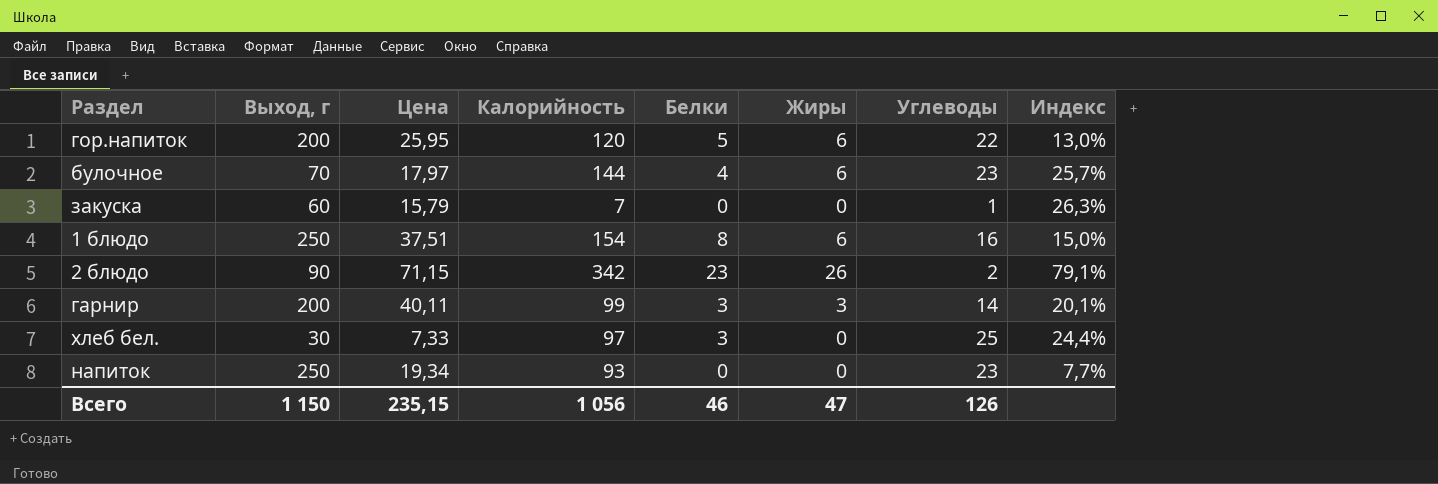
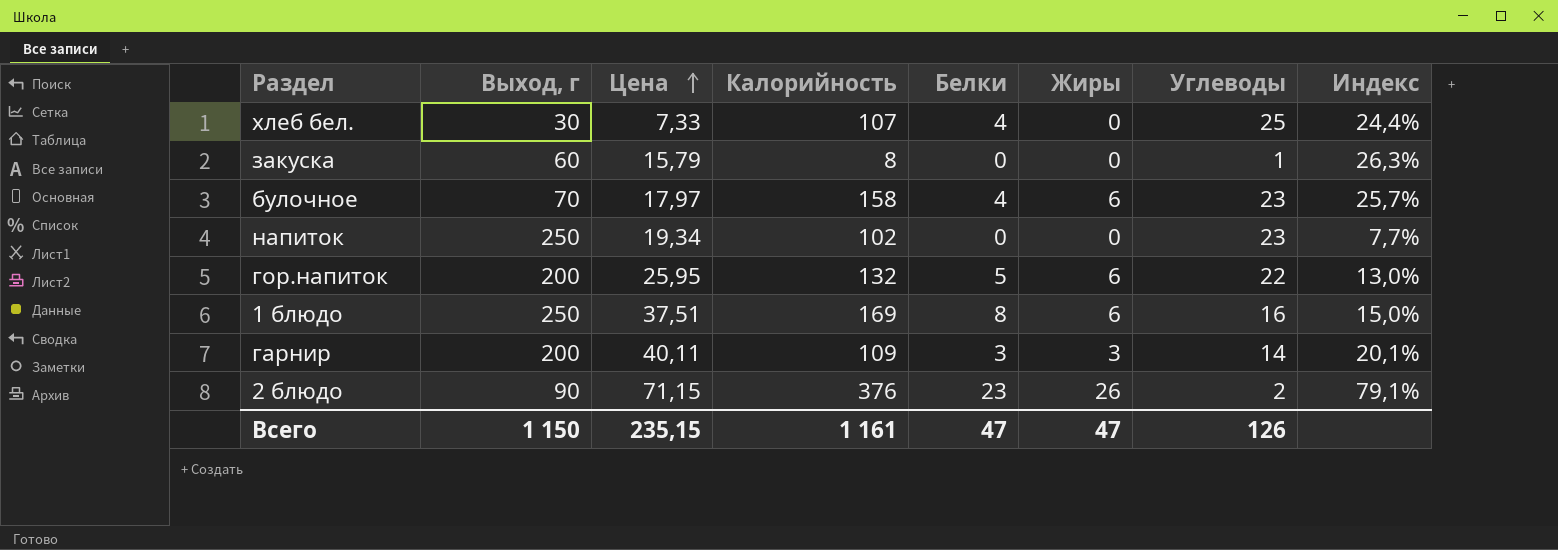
row order: none -> Цена ascending
хлеб бел. | Калорийность: 97 -> 107
хлеб бел. | Белки: 3 -> 4
закуска | Калорийность: 7 -> 8
булочное | Калорийность: 144 -> 158
напиток | Калорийность: 93 -> 102
гор.напиток | Калорийность: 120 -> 132
1 блюдо | Калорийность: 154 -> 169
гарнир | Калорийность: 99 -> 109
2 блюдо | Калорийность: 342 -> 376
Всего | Калорийность: 1 056 -> 1 161
Всего | Белки: 46 -> 47

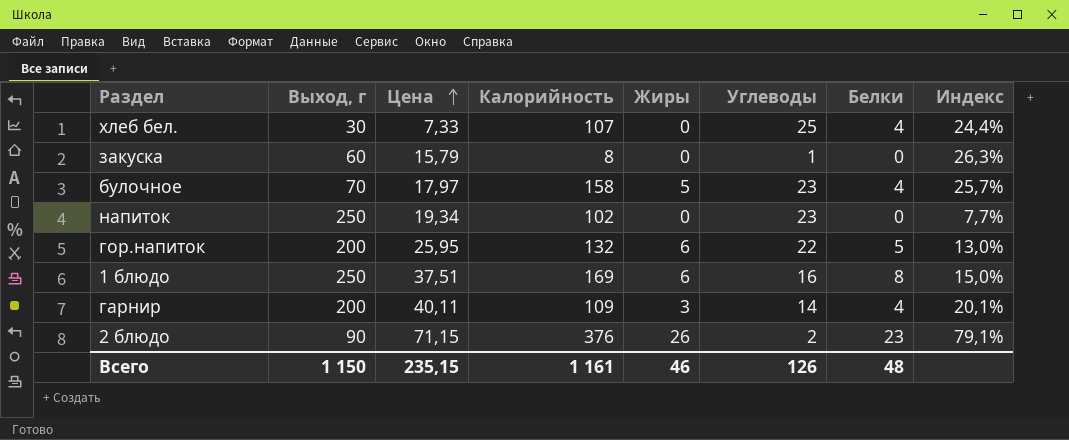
column Белки | position: 5 -> 7
булочное | Жиры: 6 -> 5
гарнир | Белки: 3 -> 4
Всего | Жиры: 47 -> 46
Всего | Белки: 47 -> 48

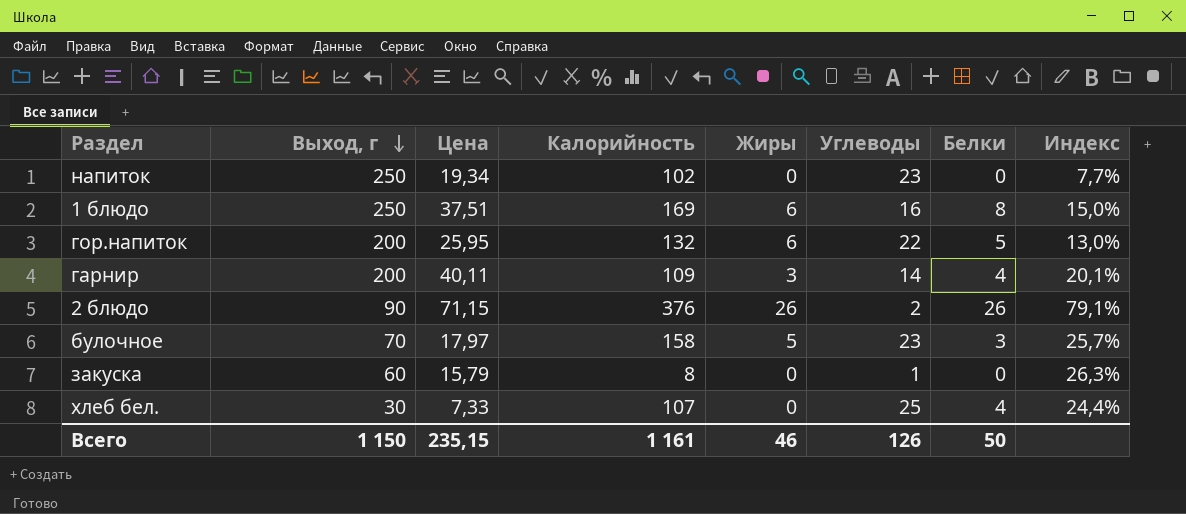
row order: Цена ascending -> Выход, г descending
2 блюдо | Белки: 23 -> 26
булочное | Белки: 4 -> 3
Всего | Белки: 48 -> 50

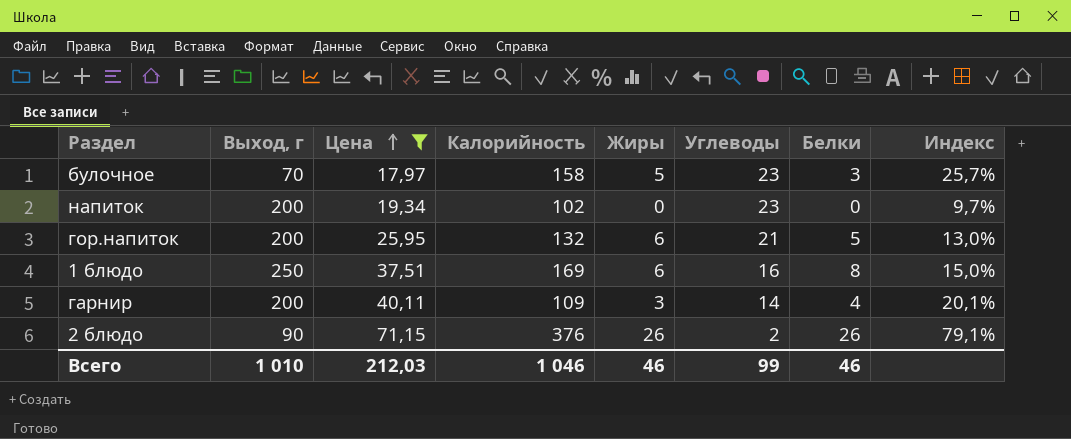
filter: none -> Цена >= 17,97
row order: Выход, г descending -> Цена ascending
напиток | Выход, г: 250 -> 200
напиток | Индекс: 7,7% -> 9,7%
гор.напиток | Углеводы: 22 -> 21
Всего | Выход, г: 1 150 -> 1 010
Всего | Цена: 235,15 -> 212,03
Всего | Калорийность: 1 161 -> 1 046
Всего | Углеводы: 126 -> 99
Всего | Белки: 50 -> 46

